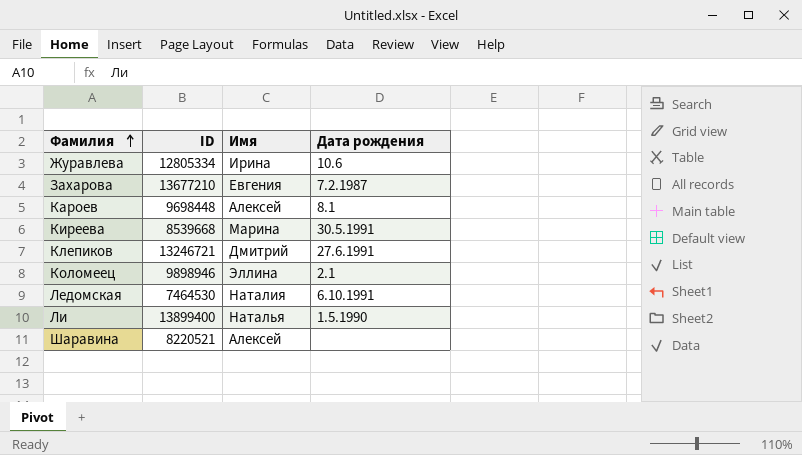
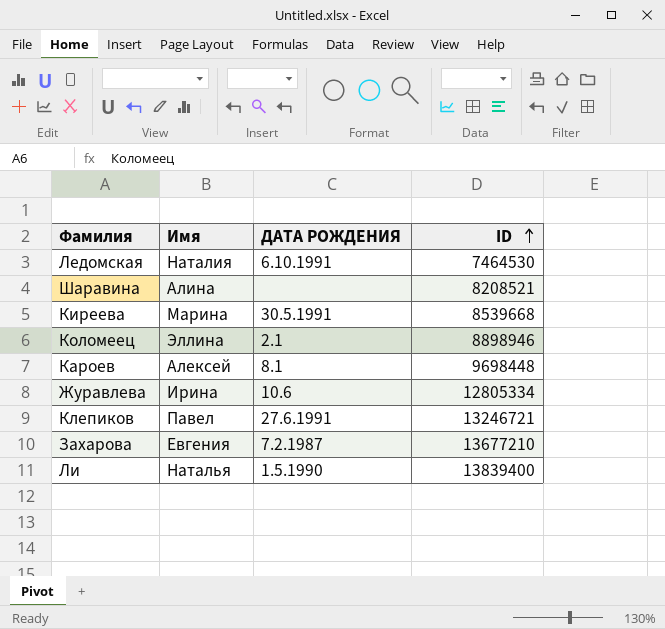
row order: Фамилия ascending -> ID ascending
column name: Дата рождения -> ДАТА РОЖДЕНИЯ
column ID | position: 2 -> 4
Шаравина | Имя: Алексей -> Алина
Шаравина | ID: 8220521 -> 8208521
Коломеец | ID: 9898946 -> 8898946
Клепиков | Имя: Дмитрий -> Павел
Ли | ID: 13899400 -> 13839400

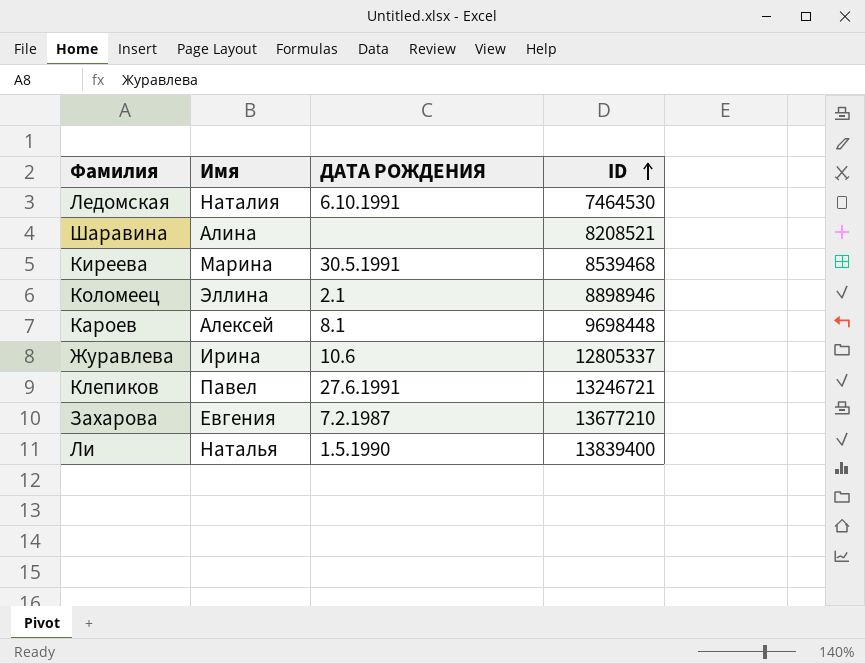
Киреева | ID: 8539668 -> 8539468
Журавлева | ID: 12805334 -> 12805337

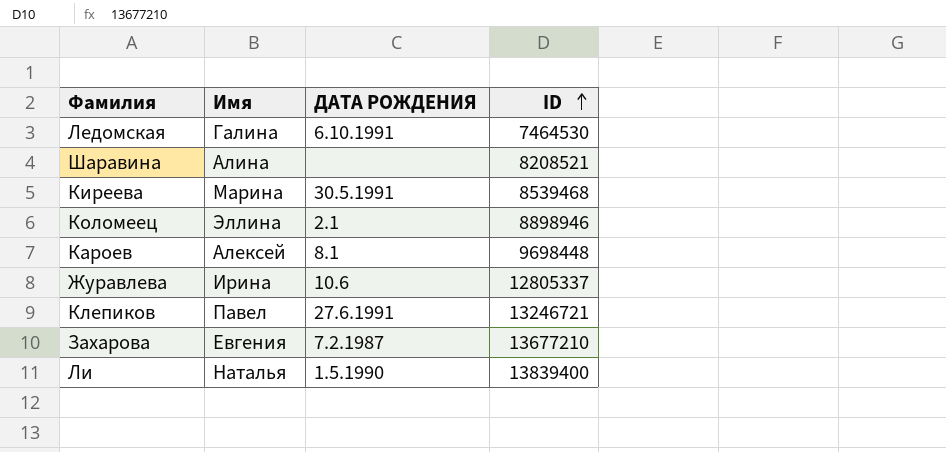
Ледомская | Имя: Наталия -> Галина

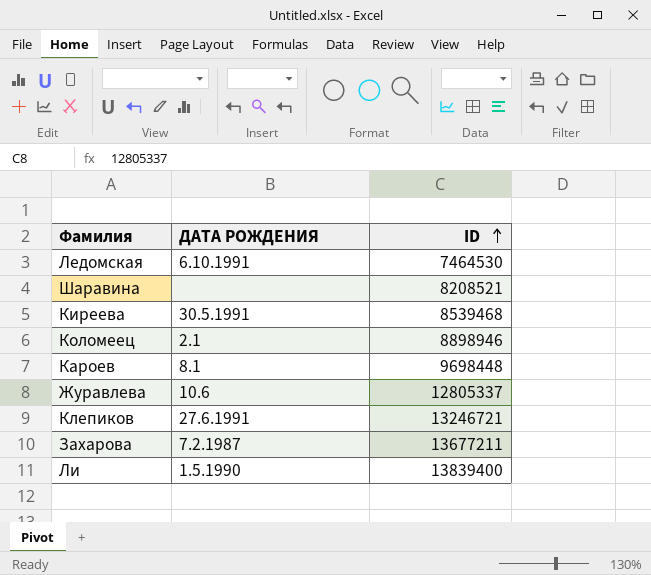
column Имя | position: 2 -> none
Захарова | ID: 13677210 -> 13677211

